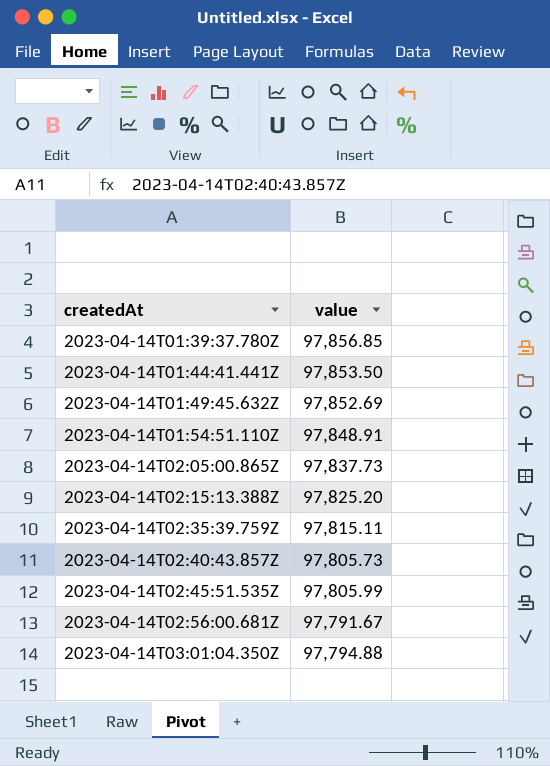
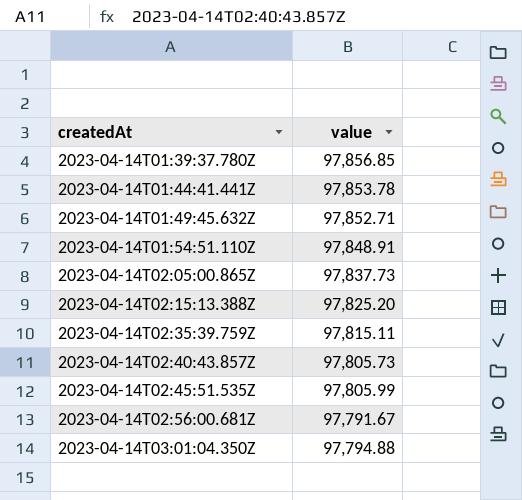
2023-04-14T01:44:41.441Z | value: 97,853.50 -> 97,853.78
2023-04-14T01:49:45.632Z | value: 97,852.69 -> 97,852.71

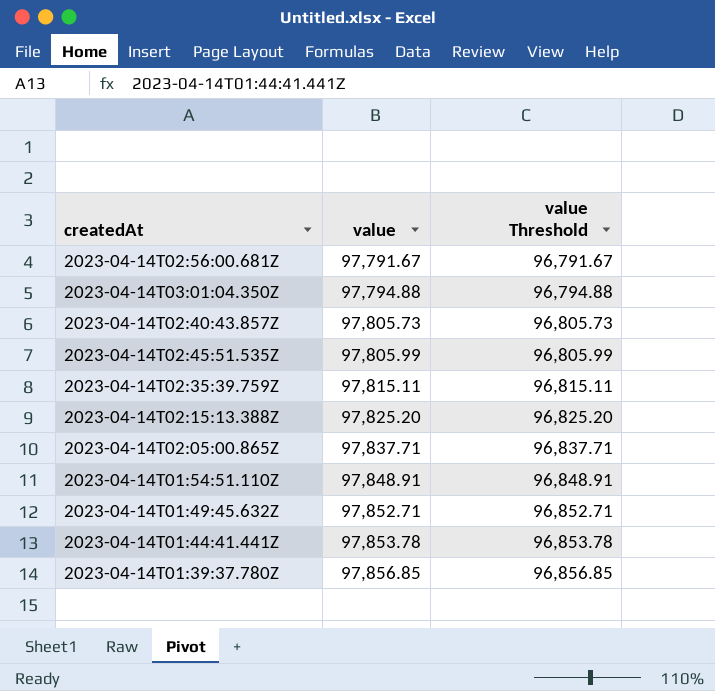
row order: createdAt ascending -> value ascending
column value Threshold | formula: none -> [value] - 1000
2023-04-14T02:05:00.865Z | value: 97,837.73 -> 97,837.71

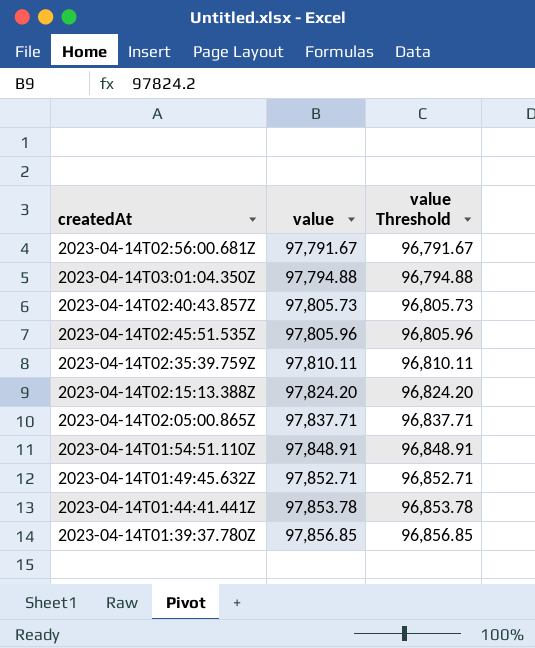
2023-04-14T02:45:51.535Z | value: 97,805.99 -> 97,805.96
2023-04-14T02:45:51.535Z | value Threshold: 96,805.99 -> 96,805.96
2023-04-14T02:35:39.759Z | value: 97,815.11 -> 97,810.11
2023-04-14T02:35:39.759Z | value Threshold: 96,815.11 -> 96,810.11
2023-04-14T02:15:13.388Z | value: 97,825.20 -> 97,824.20
2023-04-14T02:15:13.388Z | value Threshold: 96,825.20 -> 96,824.20

